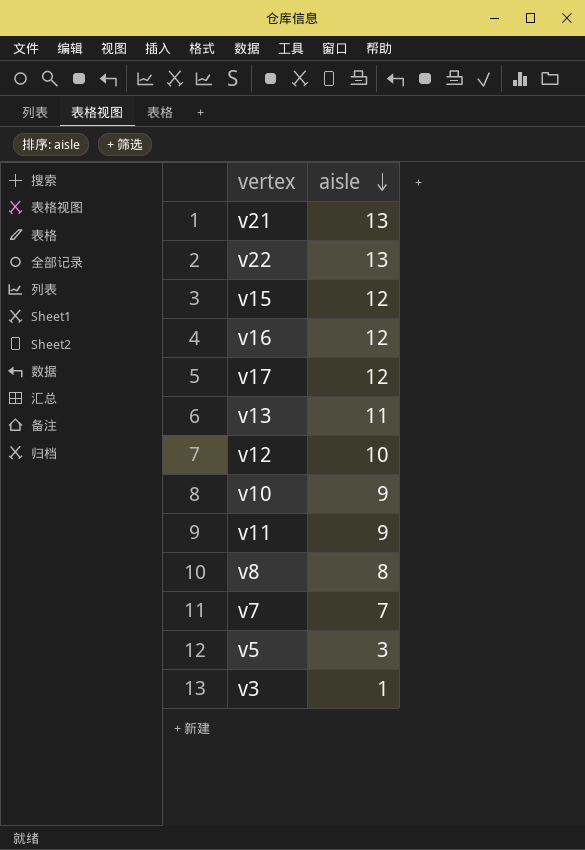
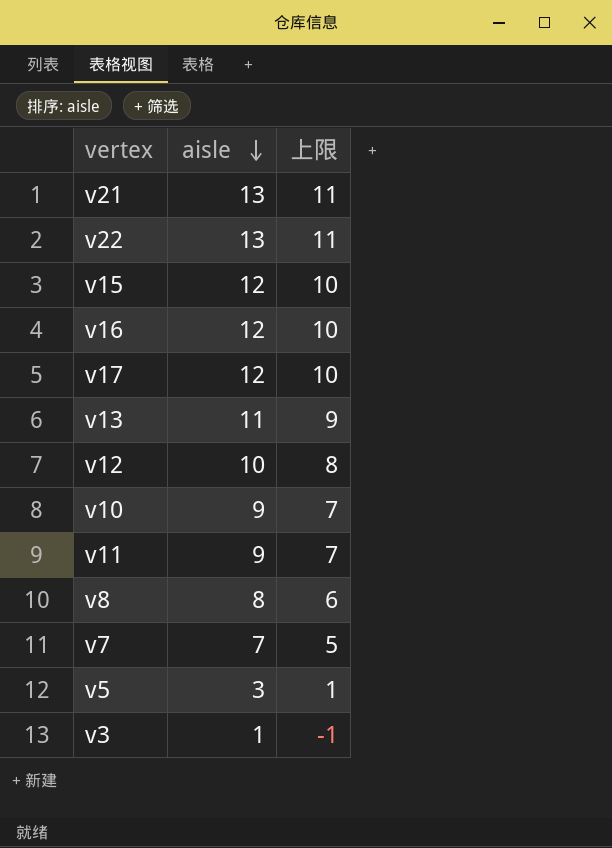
column 上限 | formula: none -> [aisle] - 2

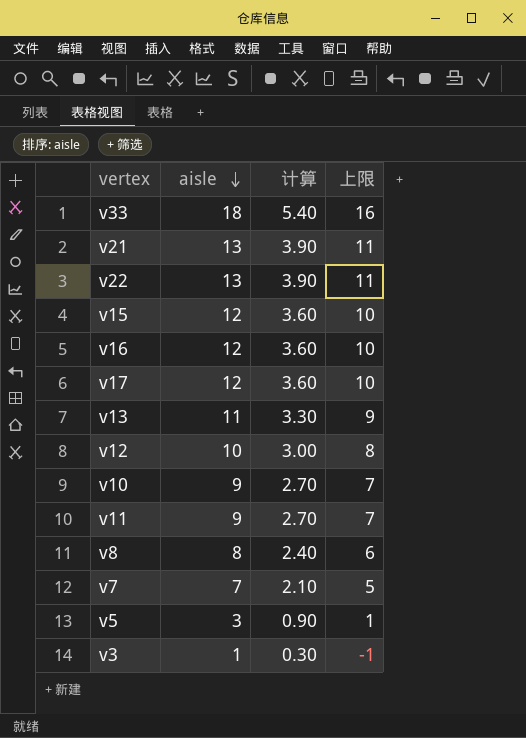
column 计算 | formula: none -> [aisle] * 0.3
row v33: none -> 18 | 5.40 | 16

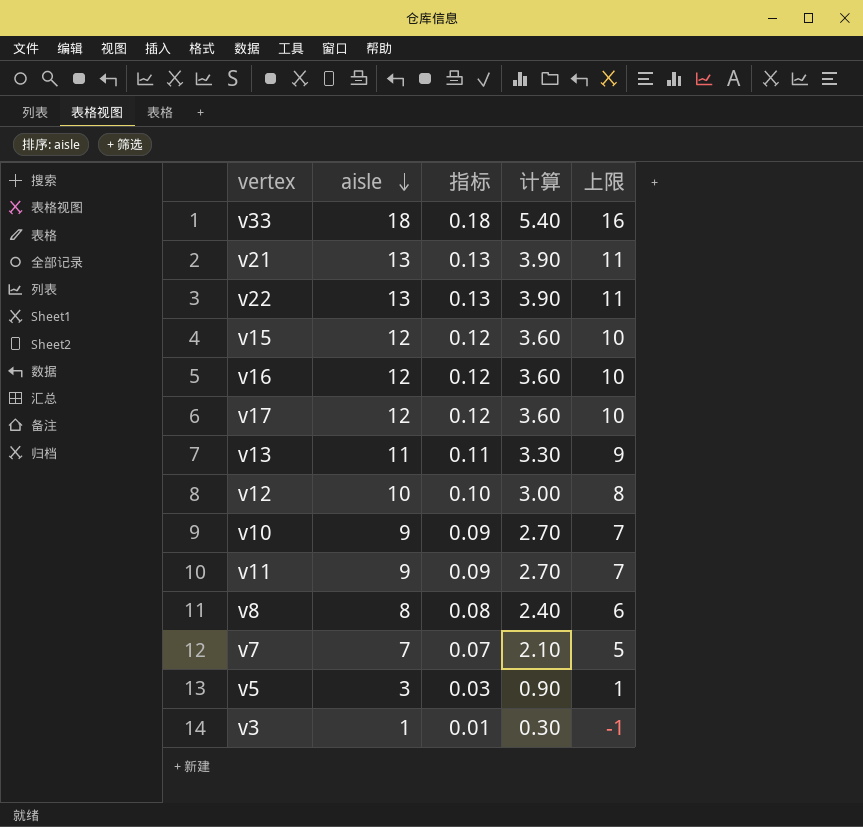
column 指标 | formula: none -> [aisle] * 0.01

